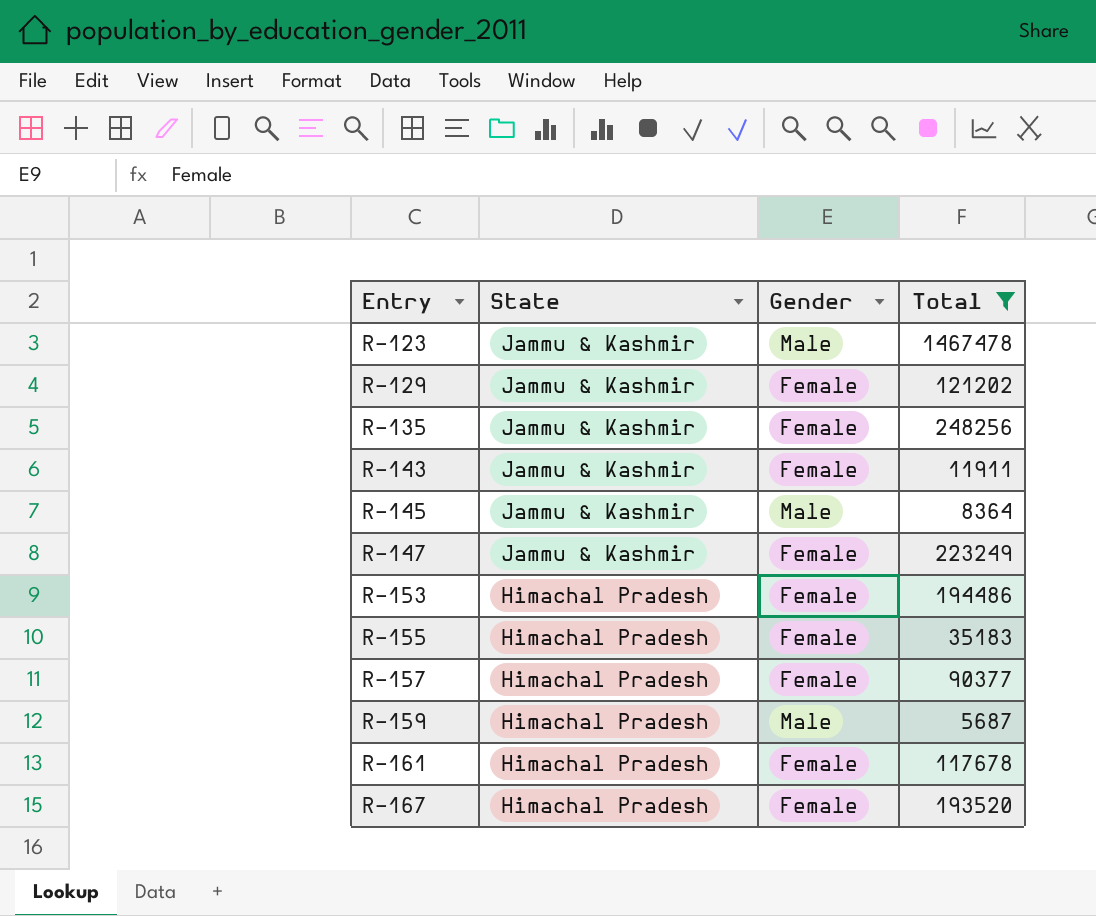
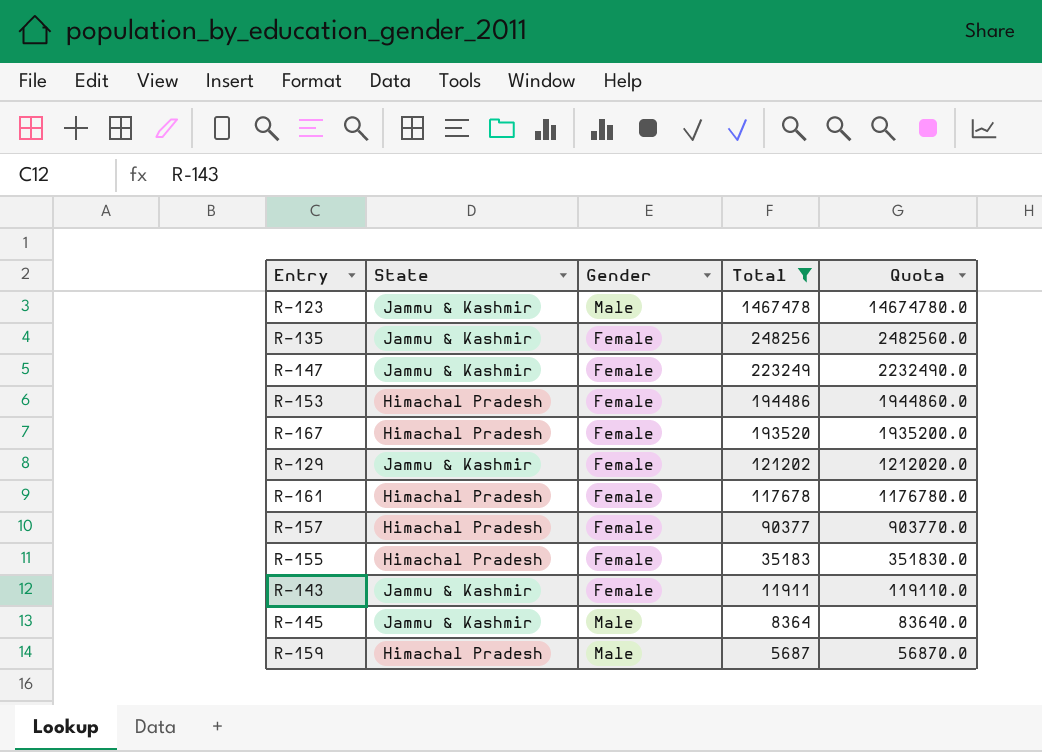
row order: Entry ascending -> Total descending
column Quota | formula: none -> [Total] * 10

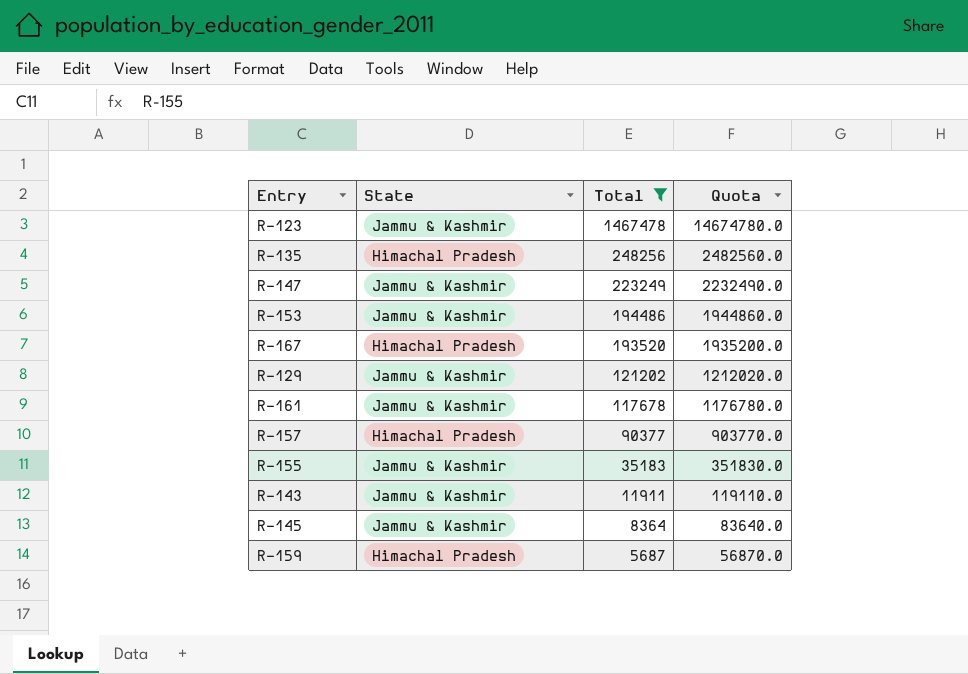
column Gender | position: 3 -> none
R-135 | State: Jammu & Kashmir -> Himachal Pradesh
R-153 | State: Himachal Pradesh -> Jammu & Kashmir
R-161 | State: Himachal Pradesh -> Jammu & Kashmir
R-155 | State: Himachal Pradesh -> Jammu & Kashmir

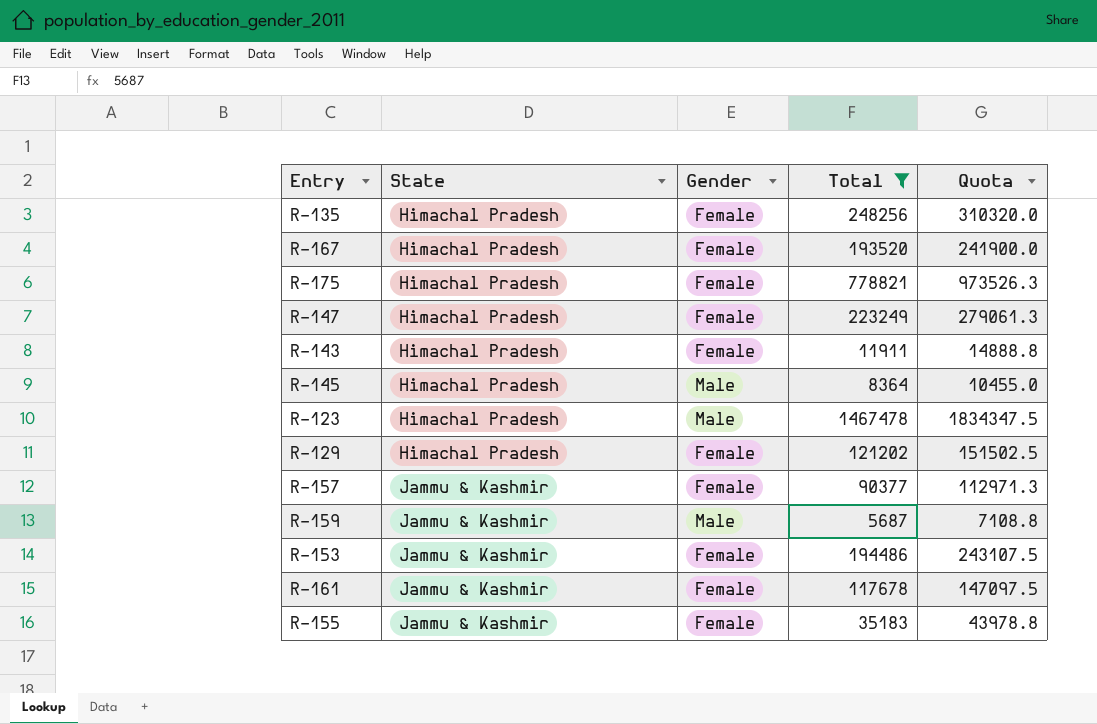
row order: Total descending -> State ascending
column Gender | position: none -> 3
column Quota | formula: [Total] * 10 -> [Total] * 1.25
row R-175: none -> Himachal Pradesh | Female | 778821 | 973526.3
R-147 | State: Jammu & Kashmir -> Himachal Pradesh
R-143 | State: Jammu & Kashmir -> Himachal Pradesh
R-145 | State: Jammu & Kashmir -> Himachal Pradesh
R-123 | State: Jammu & Kashmir -> Himachal Pradesh
R-129 | State: Jammu & Kashmir -> Himachal Pradesh
R-157 | State: Himachal Pradesh -> Jammu & Kashmir
R-159 | State: Himachal Pradesh -> Jammu & Kashmir

